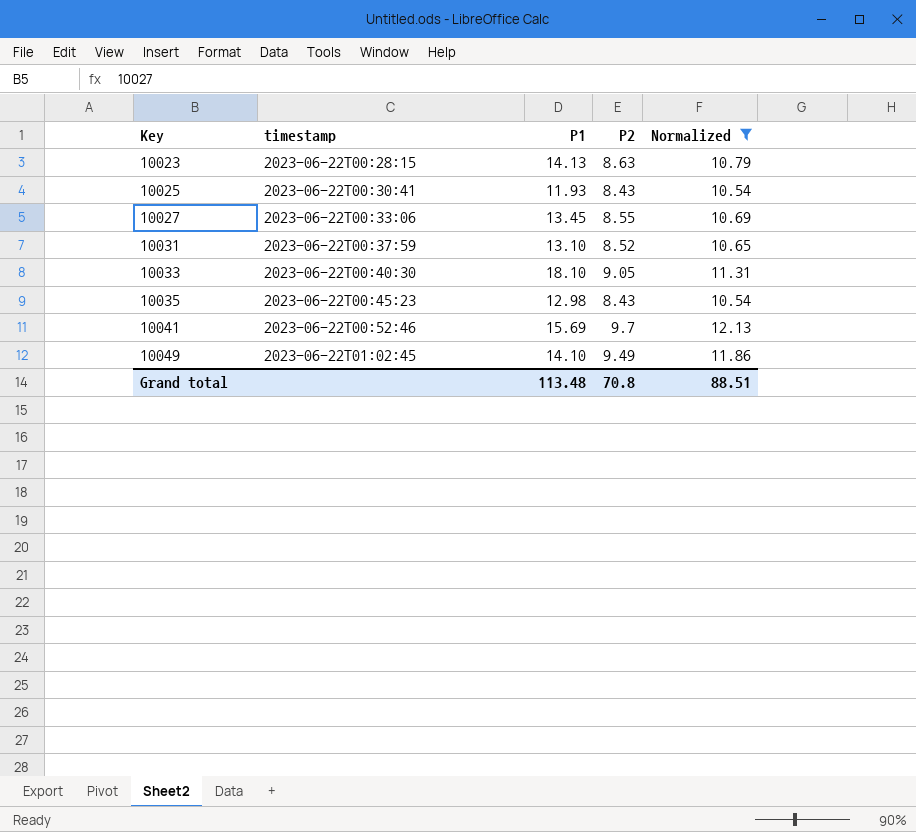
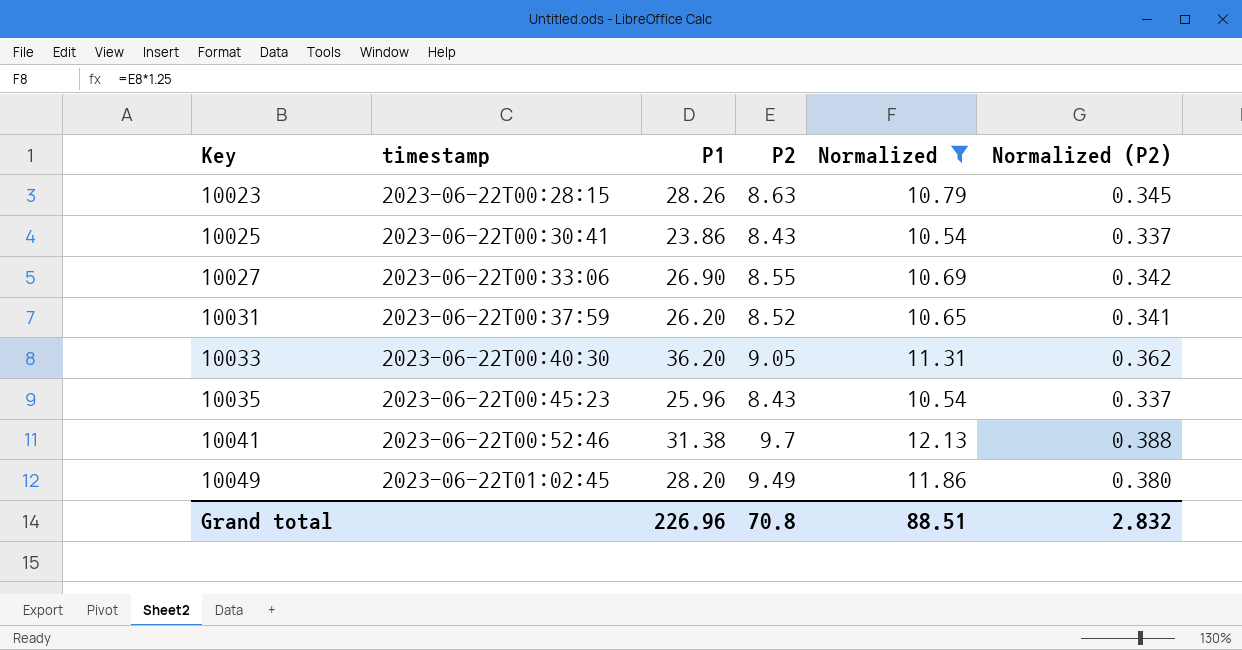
column Normalized (P2) | formula: none -> [P2] * 0.04
10023 | P1: 14.13 -> 28.26
10025 | P1: 11.93 -> 23.86
10027 | P1: 13.45 -> 26.90
10031 | P1: 13.10 -> 26.20
10033 | P1: 18.10 -> 36.20
10035 | P1: 12.98 -> 25.96
10041 | P1: 15.69 -> 31.38
10049 | P1: 14.10 -> 28.20
Grand total | P1: 113.48 -> 226.96

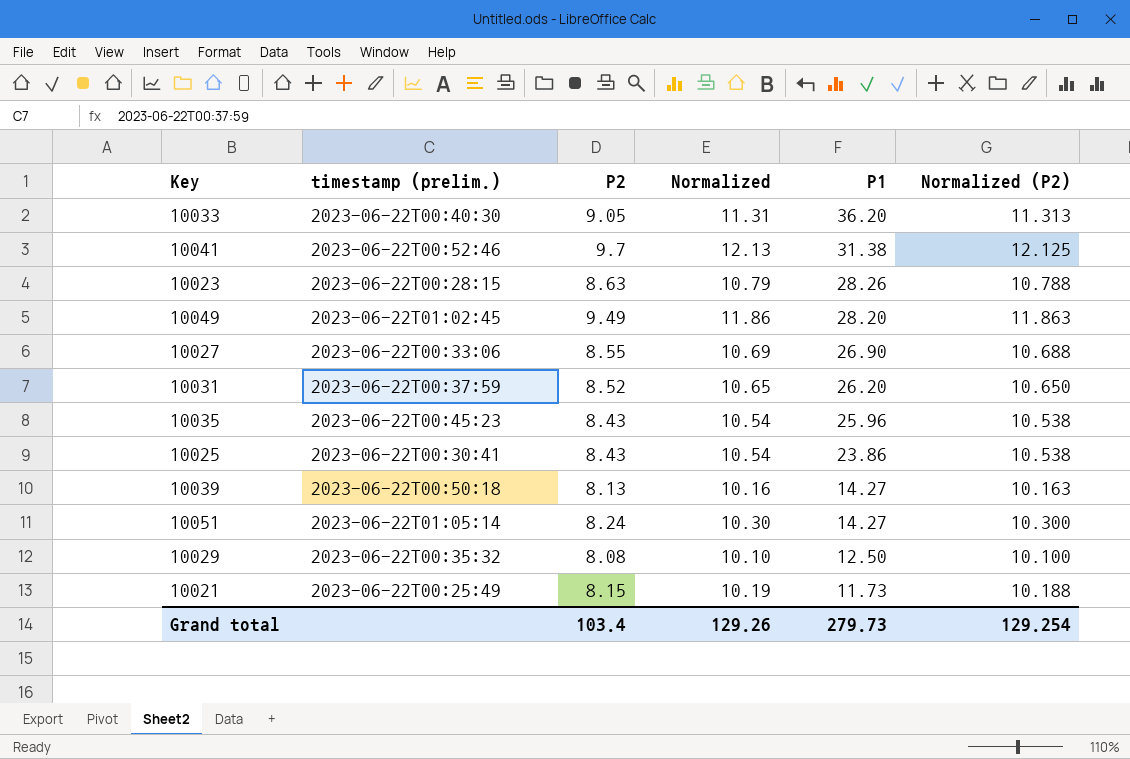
filter: Normalized >= 10.54 -> none
row order: Key ascending -> P1 descending
column name: timestamp -> timestamp (prelim.)
column P1 | position: 3 -> 5
column Normalized (P2) | formula: [P2] * 0.04 -> [P2] * 1.25
Grand total | P2: 70.8 -> 103.4
Grand total | Normalized: 88.51 -> 129.26
Grand total | P1: 226.96 -> 279.73
Grand total | Normalized (P2): 2.832 -> 129.254

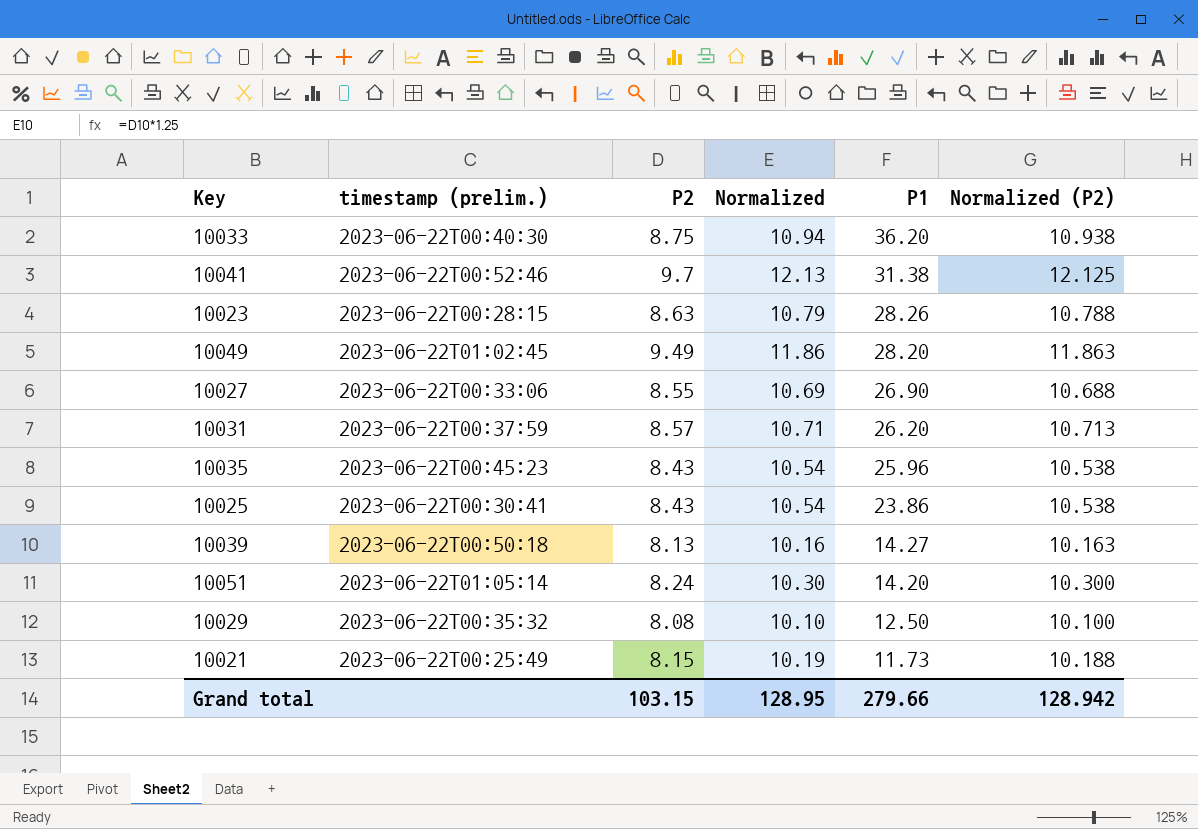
10033 | P2: 9.05 -> 8.75
10033 | Normalized: 11.31 -> 10.94
10033 | Normalized (P2): 11.313 -> 10.938
10031 | P2: 8.52 -> 8.57
10031 | Normalized: 10.65 -> 10.71
10031 | Normalized (P2): 10.650 -> 10.713
10051 | P1: 14.27 -> 14.20
Grand total | P2: 103.4 -> 103.15
Grand total | Normalized: 129.26 -> 128.95
Grand total | P1: 279.73 -> 279.66
Grand total | Normalized (P2): 129.254 -> 128.942

